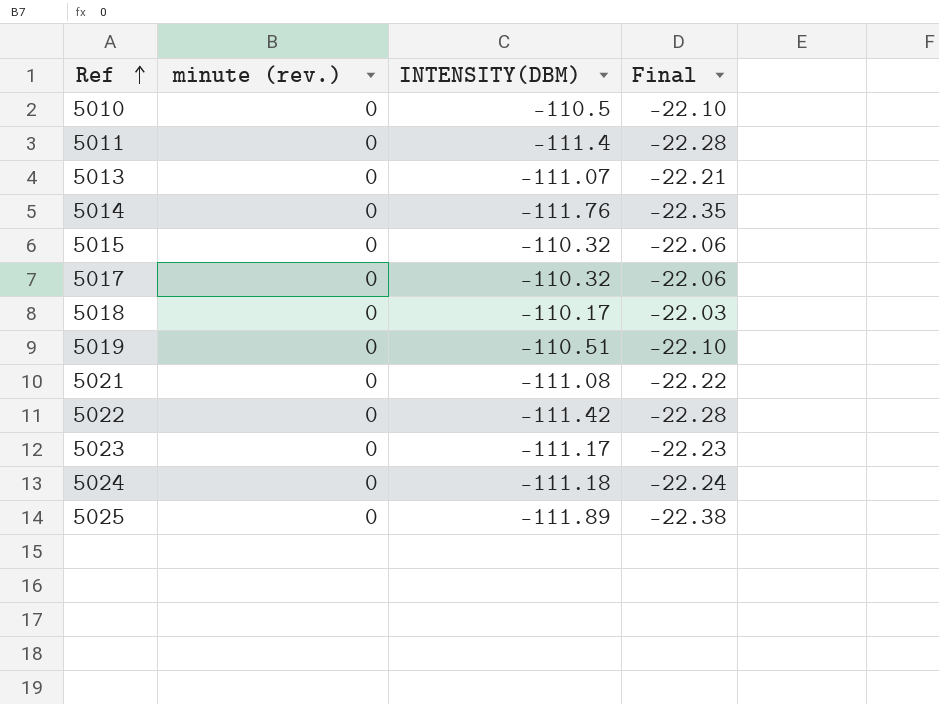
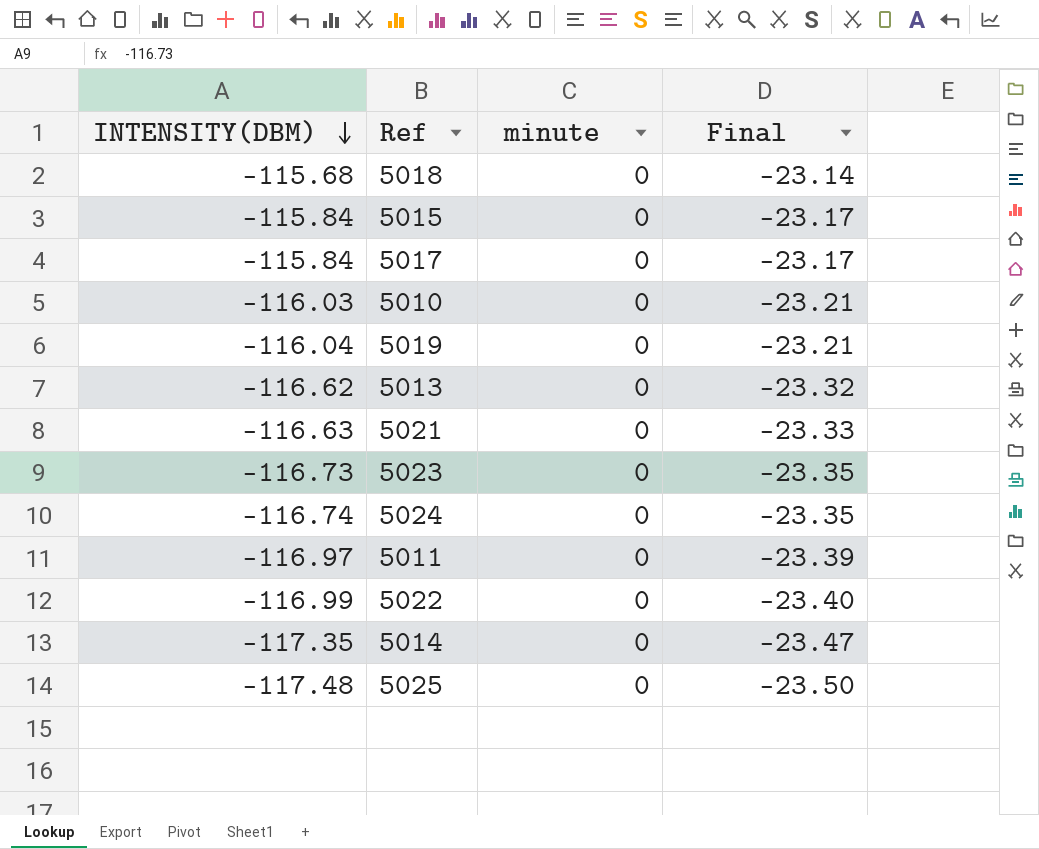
row order: Ref ascending -> INTENSITY(DBM) descending
column INTENSITY(DBM) | position: 3 -> 1
column name: minute (rev.) -> minute
5018 | INTENSITY(DBM): -110.17 -> -115.68
5018 | Final: -22.03 -> -23.14
5015 | INTENSITY(DBM): -110.32 -> -115.84
5015 | Final: -22.06 -> -23.17
5017 | INTENSITY(DBM): -110.32 -> -115.84
5017 | Final: -22.06 -> -23.17
5010 | INTENSITY(DBM): -110.5 -> -116.03
5010 | Final: -22.10 -> -23.21
5019 | INTENSITY(DBM): -110.51 -> -116.04
5019 | Final: -22.10 -> -23.21
5013 | INTENSITY(DBM): -111.07 -> -116.62
5013 | Final: -22.21 -> -23.32
5021 | INTENSITY(DBM): -111.08 -> -116.63
5021 | Final: -22.22 -> -23.33
5023 | INTENSITY(DBM): -111.17 -> -116.73
5023 | Final: -22.23 -> -23.35
5024 | INTENSITY(DBM): -111.18 -> -116.74
5024 | Final: -22.24 -> -23.35
5011 | INTENSITY(DBM): -111.4 -> -116.97
5011 | Final: -22.28 -> -23.39
5022 | INTENSITY(DBM): -111.42 -> -116.99
5022 | Final: -22.28 -> -23.40
5014 | INTENSITY(DBM): -111.76 -> -117.35
5014 | Final: -22.35 -> -23.47
5025 | INTENSITY(DBM): -111.89 -> -117.48
5025 | Final: -22.38 -> -23.50

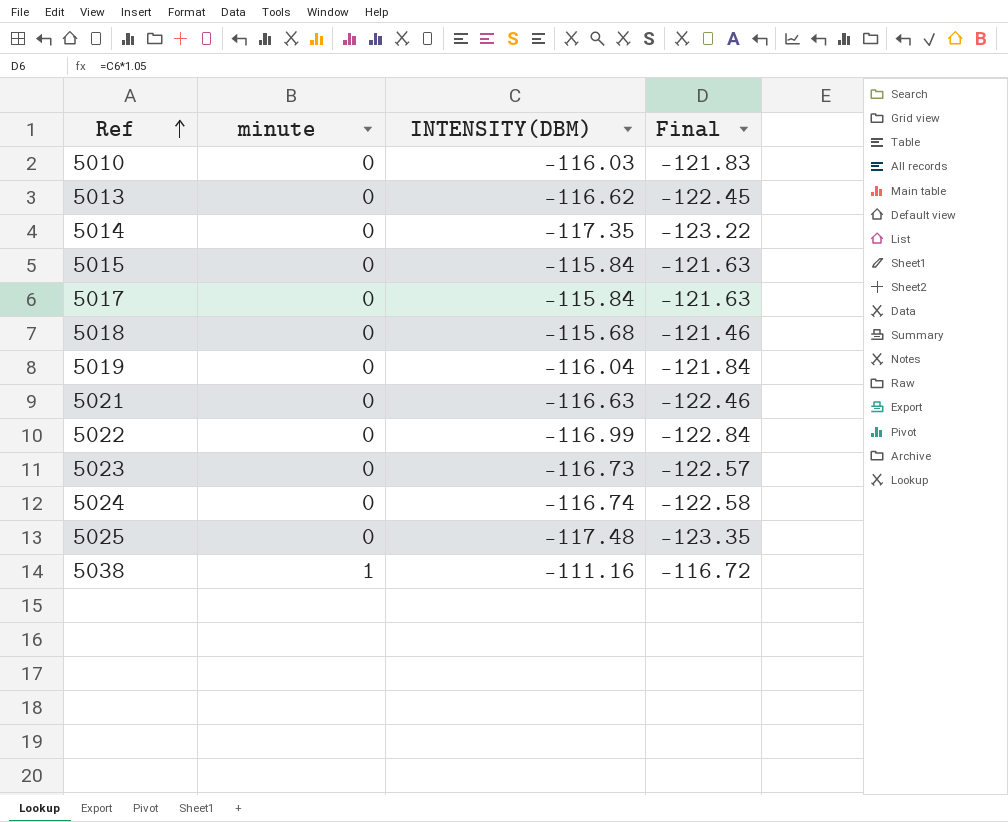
row order: INTENSITY(DBM) descending -> Ref ascending
column INTENSITY(DBM) | position: 1 -> 3
column Final | formula: [INTENSITY(DBM)] * 0.2 -> [INTENSITY(DBM)] * 1.05
row 5011: -116.97 | 0 | -23.39 -> none
row 5038: none -> 1 | -111.16 | -116.72

